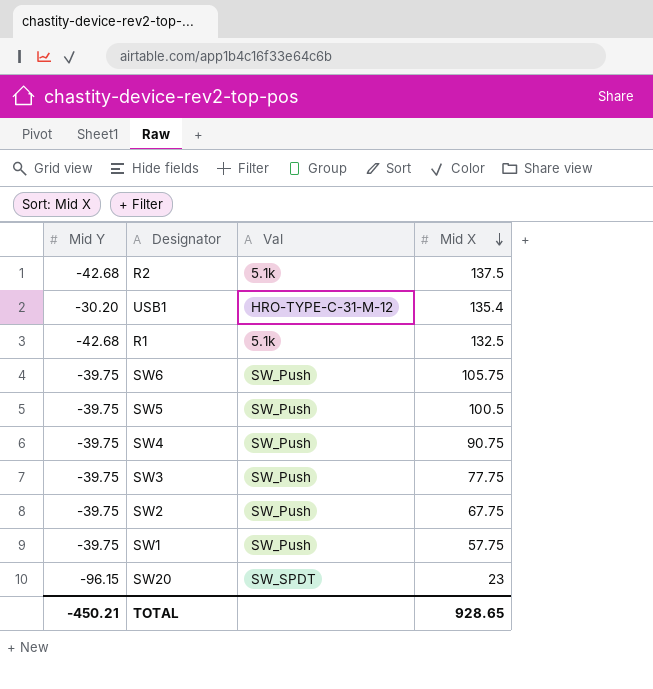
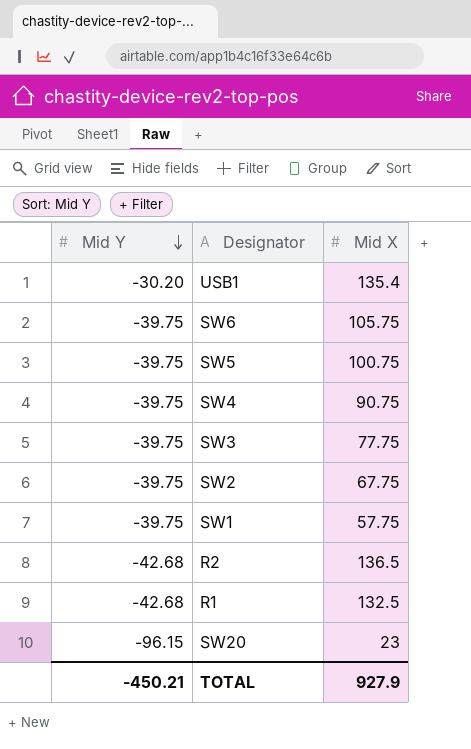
row order: Mid X descending -> Mid Y descending
column Val | position: 3 -> none
SW5 | Mid X: 100.5 -> 100.75
R2 | Mid X: 137.5 -> 136.5
TOTAL | Mid X: 928.65 -> 927.9

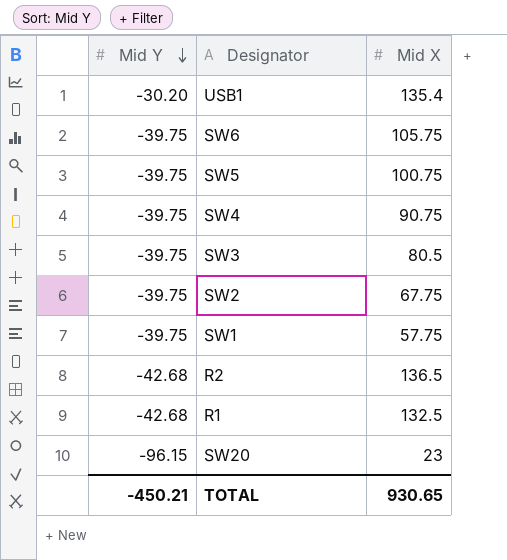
SW3 | Mid X: 77.75 -> 80.5
TOTAL | Mid X: 927.9 -> 930.65

